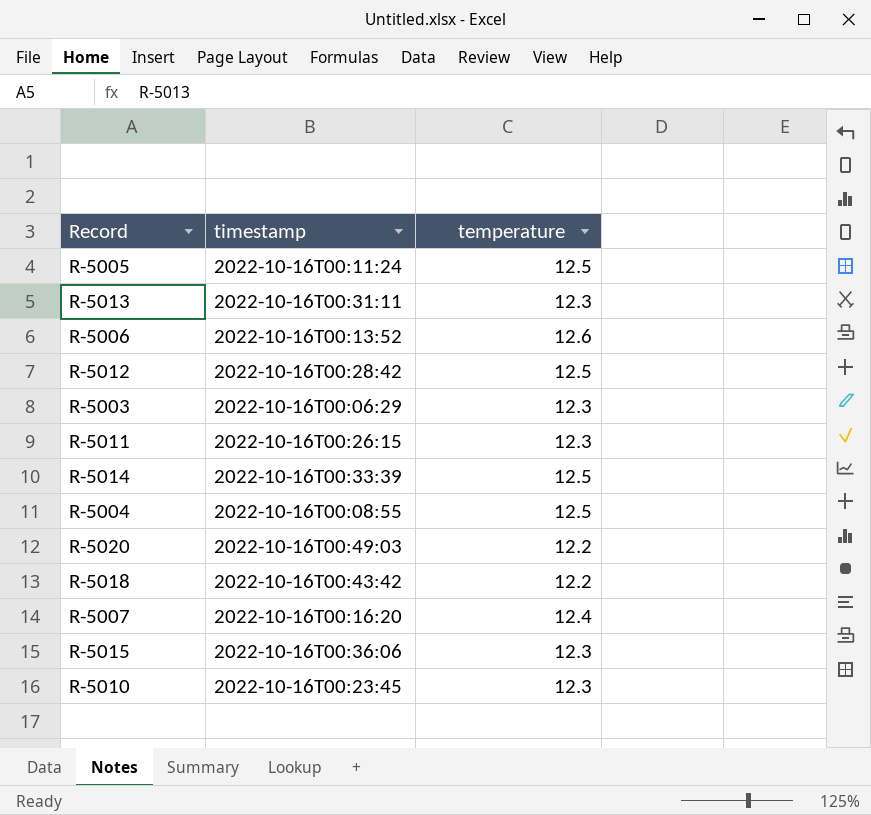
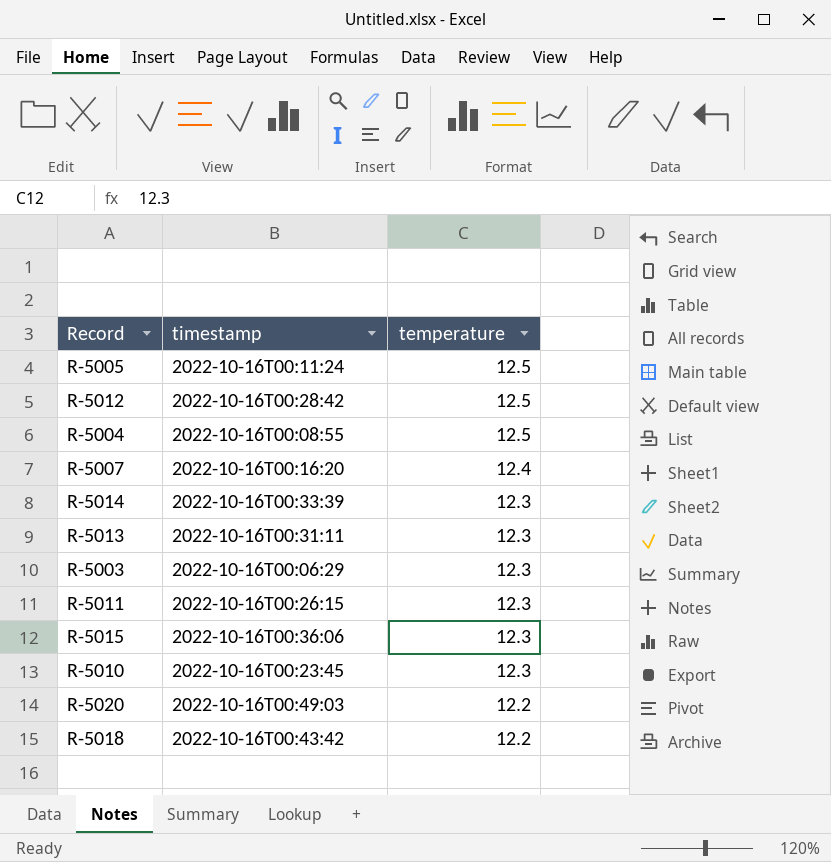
row order: none -> temperature descending
row R-5006: 2022-10-16T00:13:52 | 12.6 -> none
R-5014 | temperature: 12.5 -> 12.3

